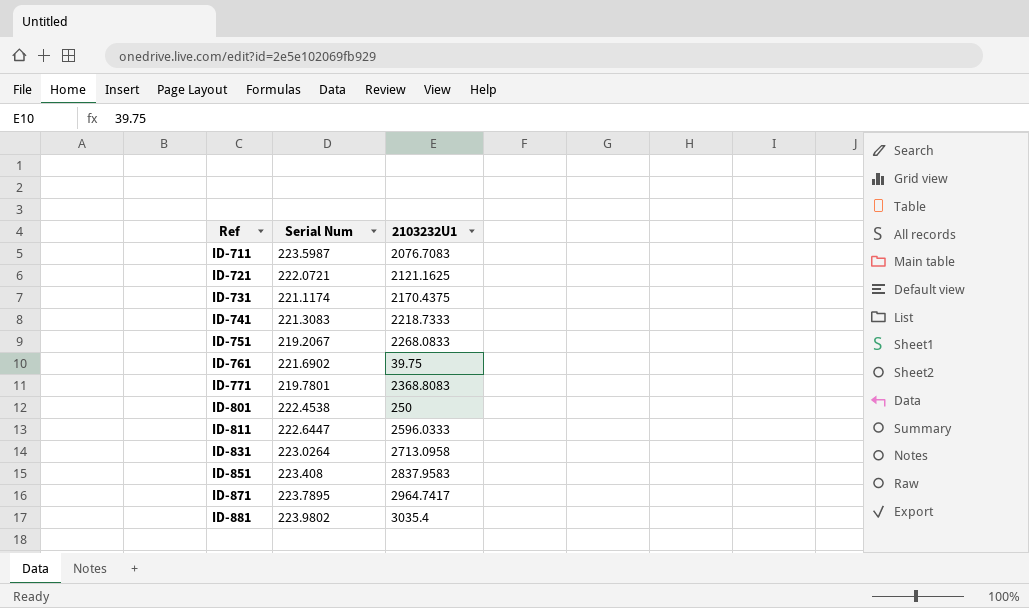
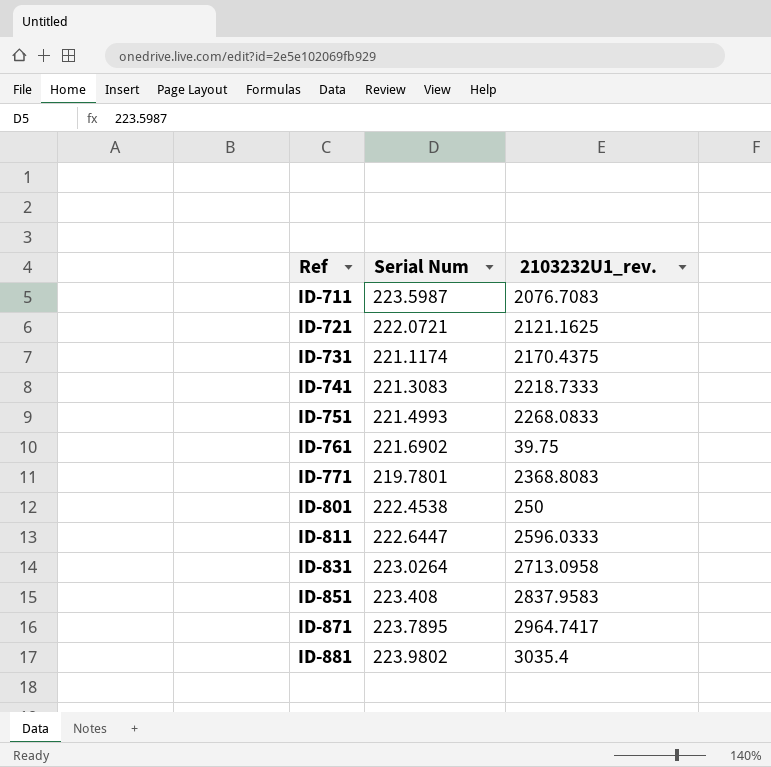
column name: 2103232U1 -> 2103232U1_rev.
ID-751 | Serial Num: 219.2067 -> 221.4993

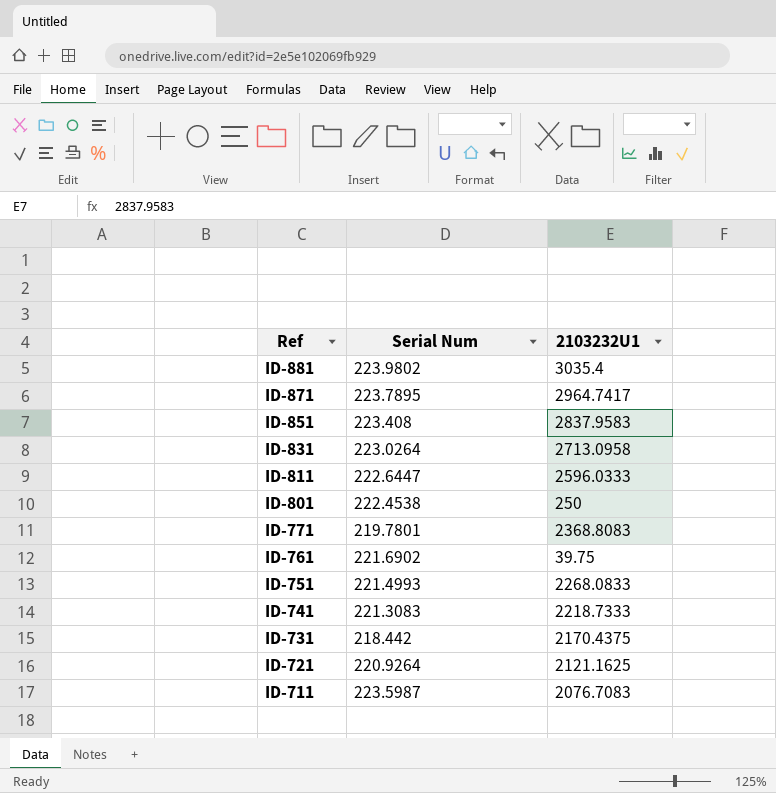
row order: Ref ascending -> Ref descending
column name: 2103232U1_rev. -> 2103232U1
ID-731 | Serial Num: 221.1174 -> 218.442
ID-721 | Serial Num: 222.0721 -> 220.9264

